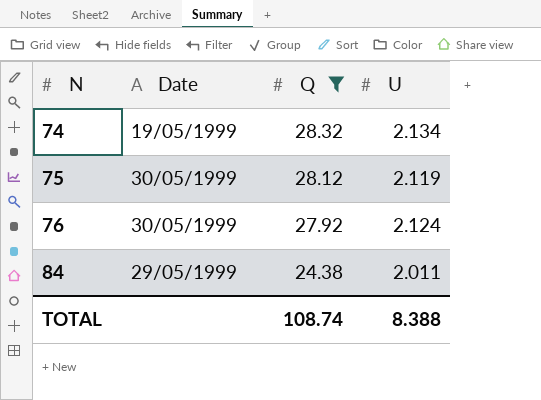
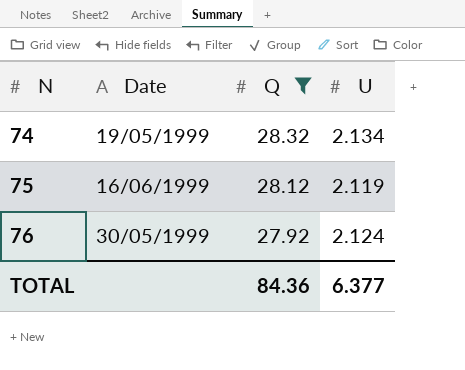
row 84: 29/05/1999 | 24.38 | 2.011 -> none
75 | Date: 30/05/1999 -> 16/06/1999
TOTAL | Q: 108.74 -> 84.36
TOTAL | U: 8.388 -> 6.377

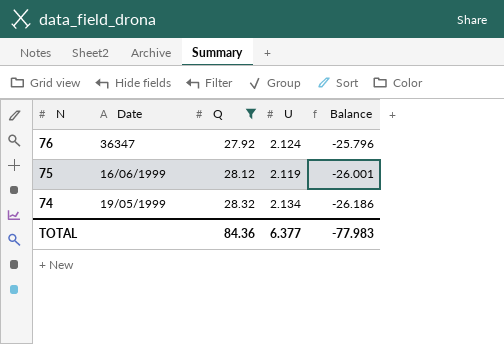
row order: N ascending -> N descending
column Balance | formula: none -> [U] - [Q]
76 | Date: 30/05/1999 -> 36347

